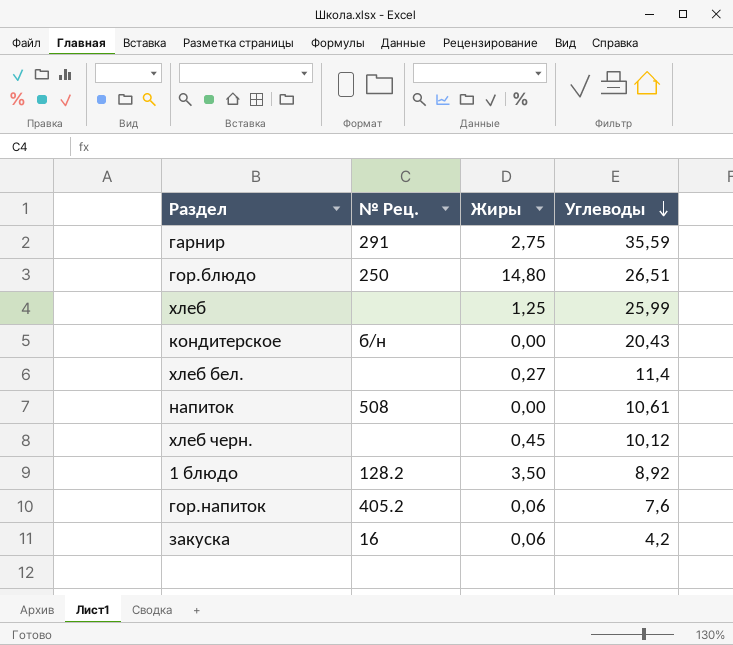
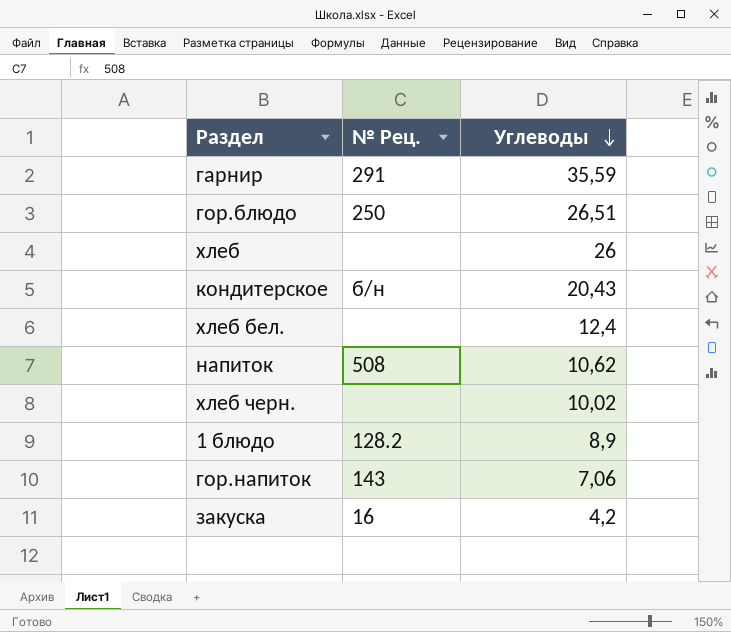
column Жиры | position: 3 -> none
хлеб | Углеводы: 25,99 -> 26
хлеб бел. | Углеводы: 11,4 -> 12,4
напиток | Углеводы: 10,61 -> 10,62
хлеб черн. | Углеводы: 10,12 -> 10,02
1 блюдо | Углеводы: 8,92 -> 8,9
гор.напиток | № Рец.: 405.2 -> 143
гор.напиток | Углеводы: 7,6 -> 7,06

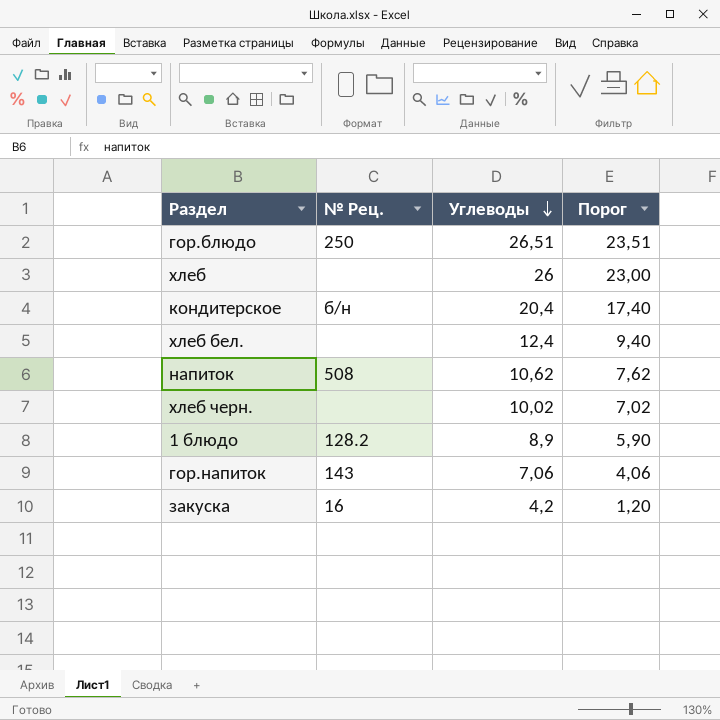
column Порог | formula: none -> [Углеводы] - 3
row гарнир: 291 | 35,59 -> none
кондитерское | Углеводы: 20,43 -> 20,4

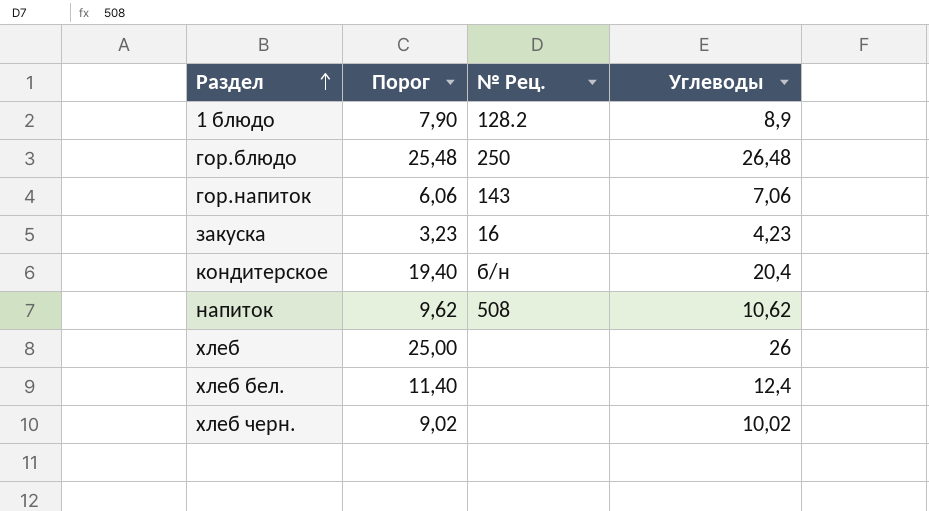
row order: Углеводы descending -> Раздел ascending
column Порог | formula: [Углеводы] - 3 -> [Углеводы] - 1
column Порог | position: 4 -> 2
гор.блюдо | Углеводы: 26,51 -> 26,48
закуска | Углеводы: 4,2 -> 4,23

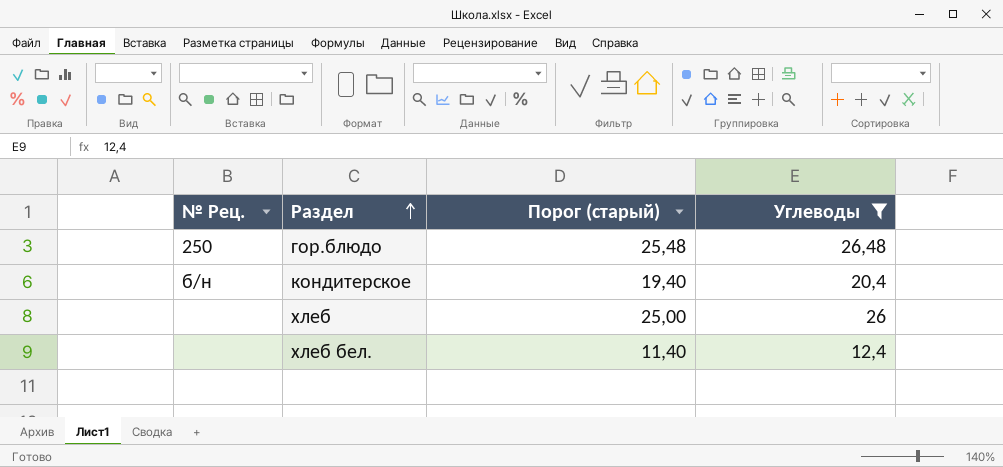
filter: none -> Углеводы >= 12,4
column № Рец. | position: 3 -> 1
column name: Порог -> Порог (старый)

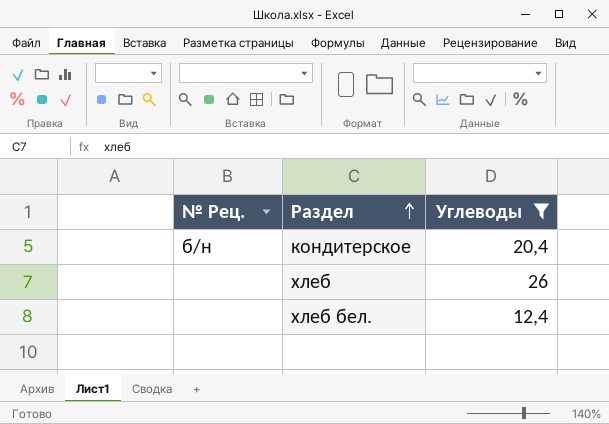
column Порог (старый) | formula: [Углеводы] - 1 -> none
row гор.блюдо: 250 | 25,48 | 26,48 -> none

